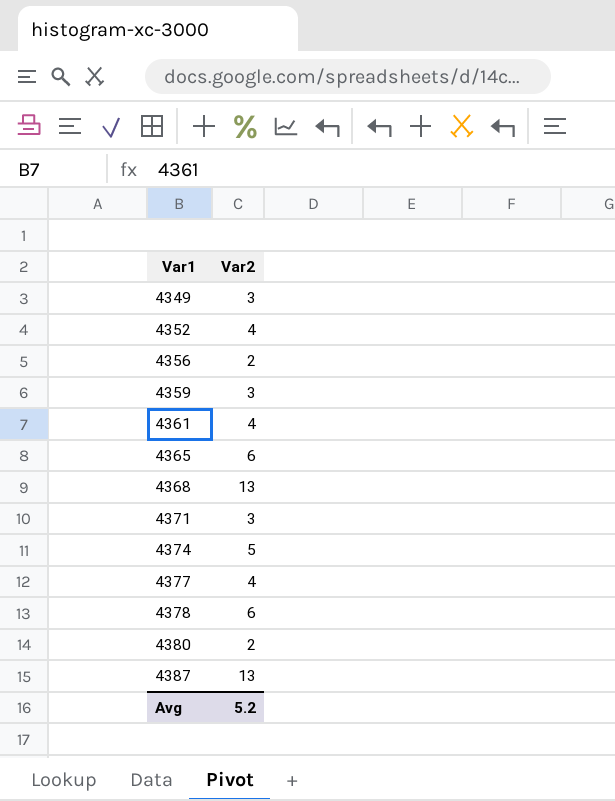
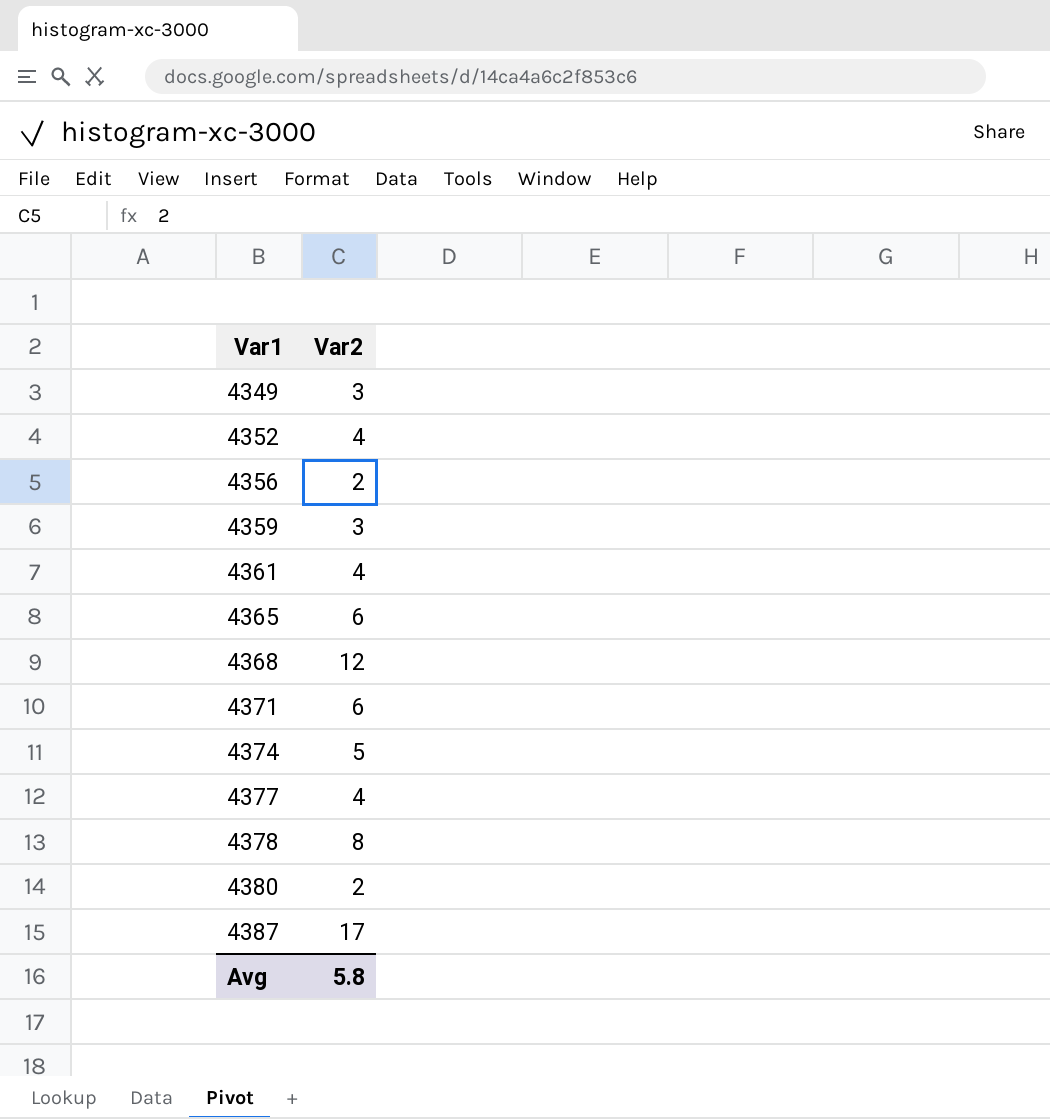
4368 | Var2: 13 -> 12
4371 | Var2: 3 -> 6
4378 | Var2: 6 -> 8
4387 | Var2: 13 -> 17
Avg | Var2: 5.2 -> 5.8

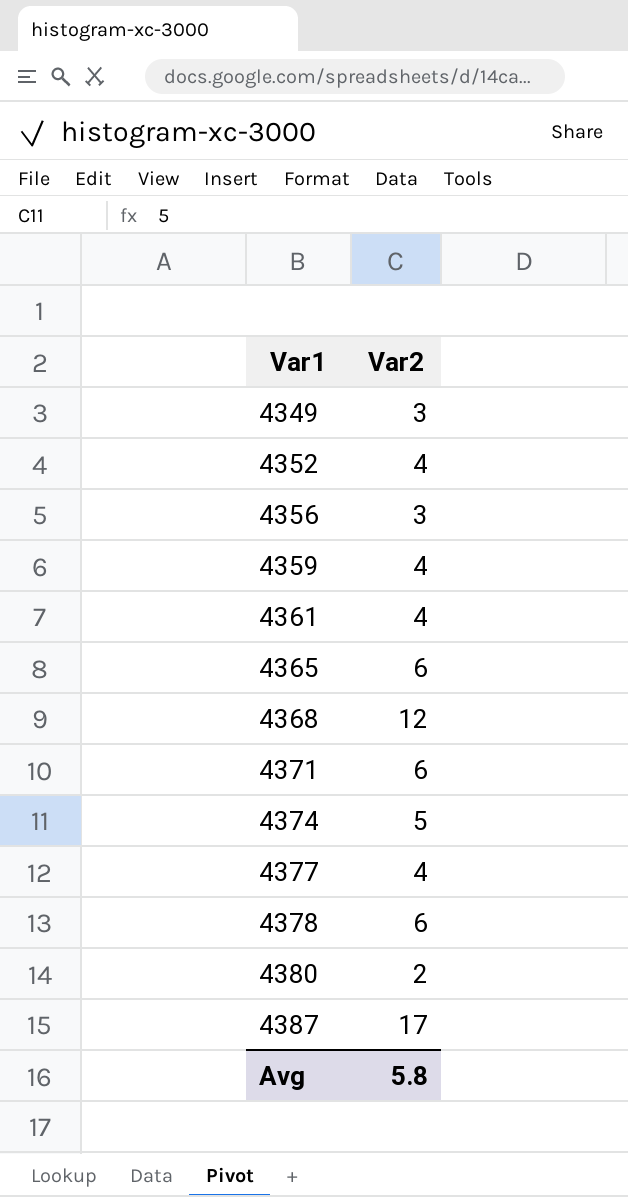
4356 | Var2: 2 -> 3
4359 | Var2: 3 -> 4
4378 | Var2: 8 -> 6

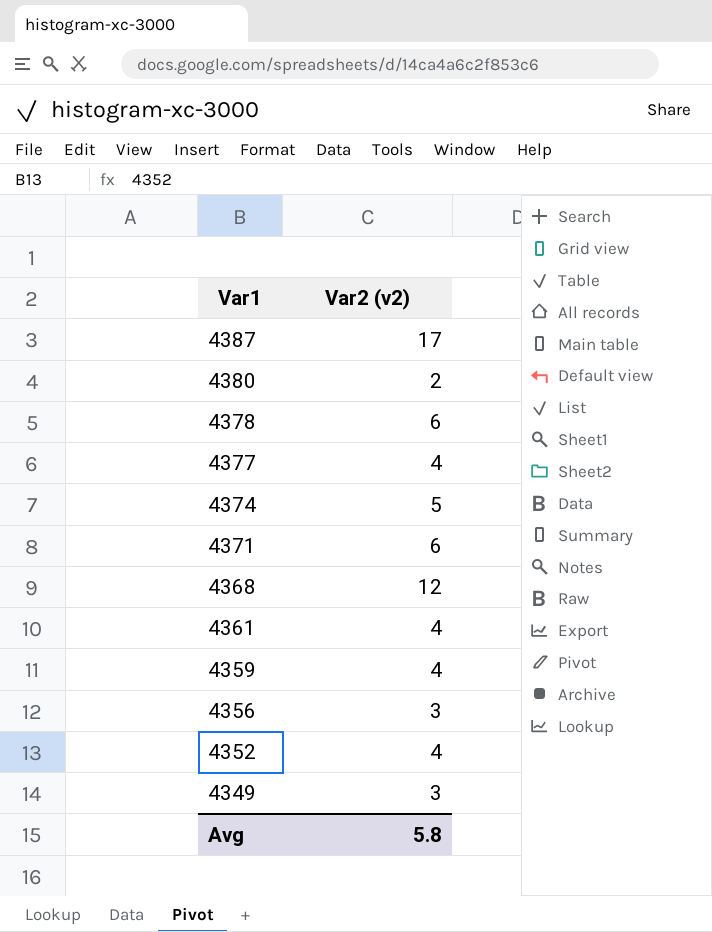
row order: Var1 ascending -> Var1 descending
column name: Var2 -> Var2 (v2)
row 4365: 6 -> none

